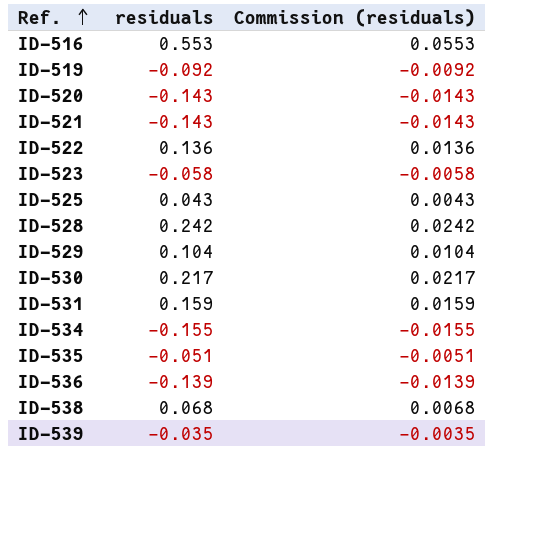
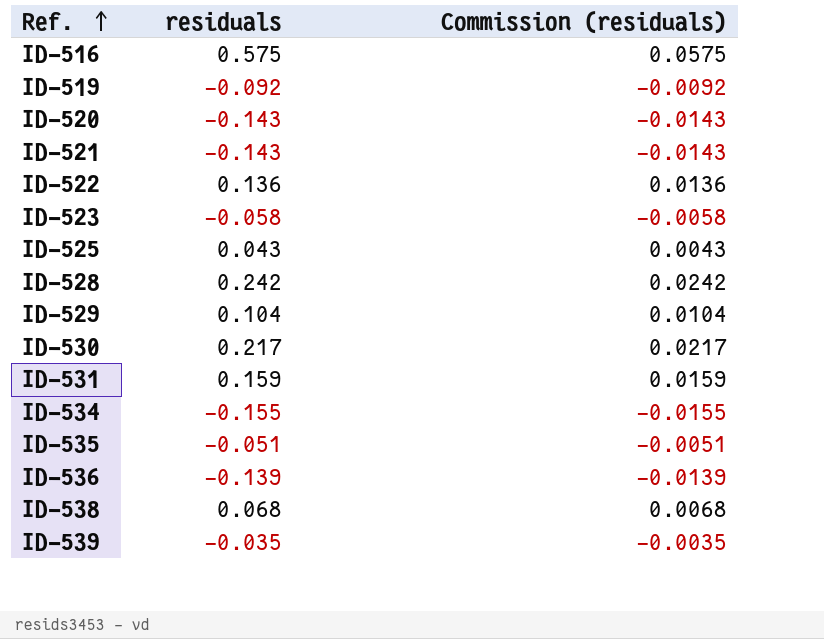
ID-516 | residuals: 0.553 -> 0.575
ID-516 | Commission (residuals): 0.0553 -> 0.0575

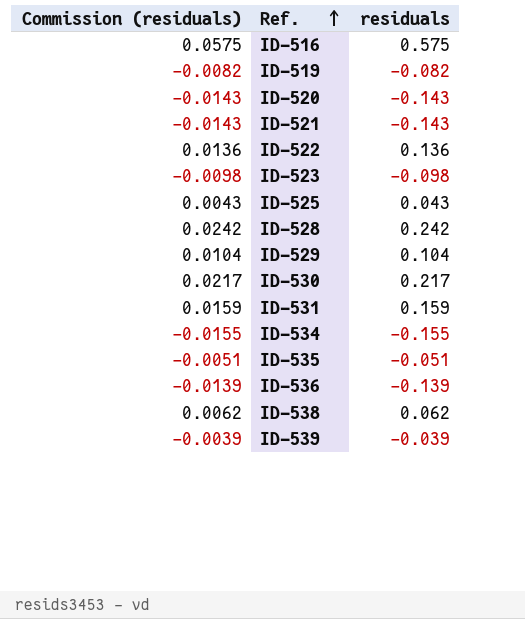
column Commission (residuals) | position: 3 -> 1
ID-519 | Commission (residuals): -0.0092 -> -0.0082
ID-519 | residuals: -0.092 -> -0.082
ID-523 | Commission (residuals): -0.0058 -> -0.0098
ID-523 | residuals: -0.058 -> -0.098
ID-538 | Commission (residuals): 0.0068 -> 0.0062
ID-538 | residuals: 0.068 -> 0.062
ID-539 | Commission (residuals): -0.0035 -> -0.0039
ID-539 | residuals: -0.035 -> -0.039

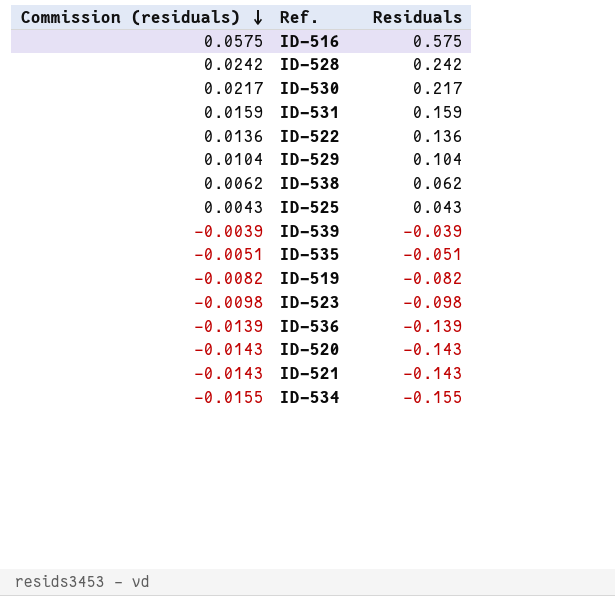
row order: Ref. ascending -> Commission (residuals) descending
column name: residuals -> Residuals

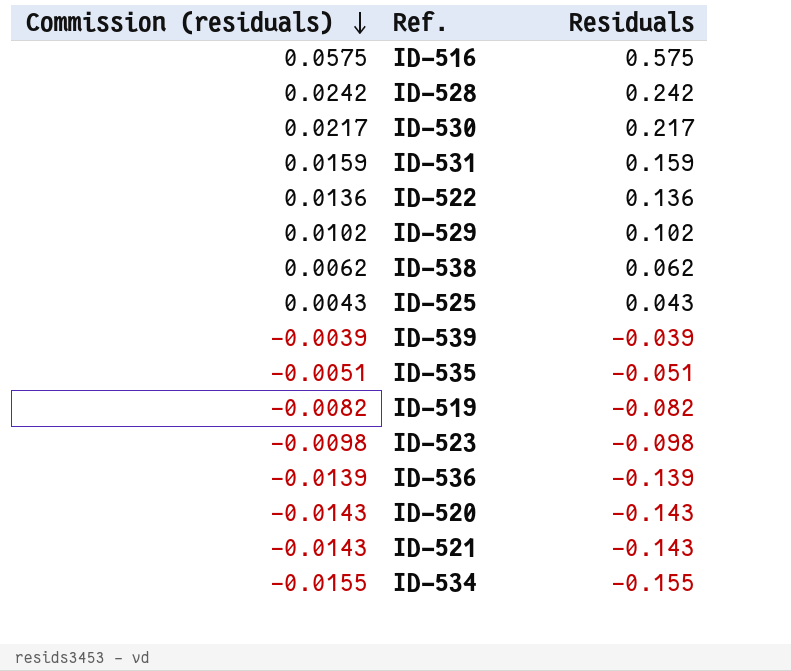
ID-529 | Commission (residuals): 0.0104 -> 0.0102
ID-529 | Residuals: 0.104 -> 0.102

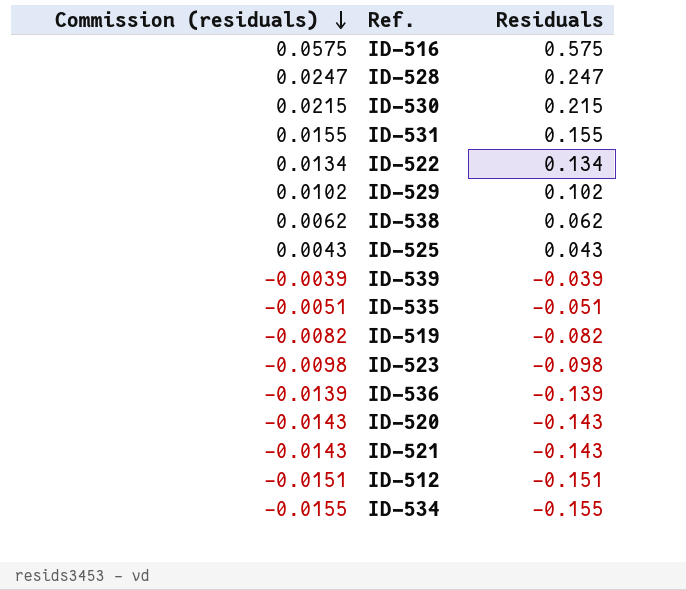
ID-528 | Commission (residuals): 0.0242 -> 0.0247
ID-528 | Residuals: 0.242 -> 0.247
ID-530 | Commission (residuals): 0.0217 -> 0.0215
ID-530 | Residuals: 0.217 -> 0.215
ID-531 | Commission (residuals): 0.0159 -> 0.0155
ID-531 | Residuals: 0.159 -> 0.155
ID-522 | Commission (residuals): 0.0136 -> 0.0134
ID-522 | Residuals: 0.136 -> 0.134
row ID-512: none -> -0.0151 | -0.151

